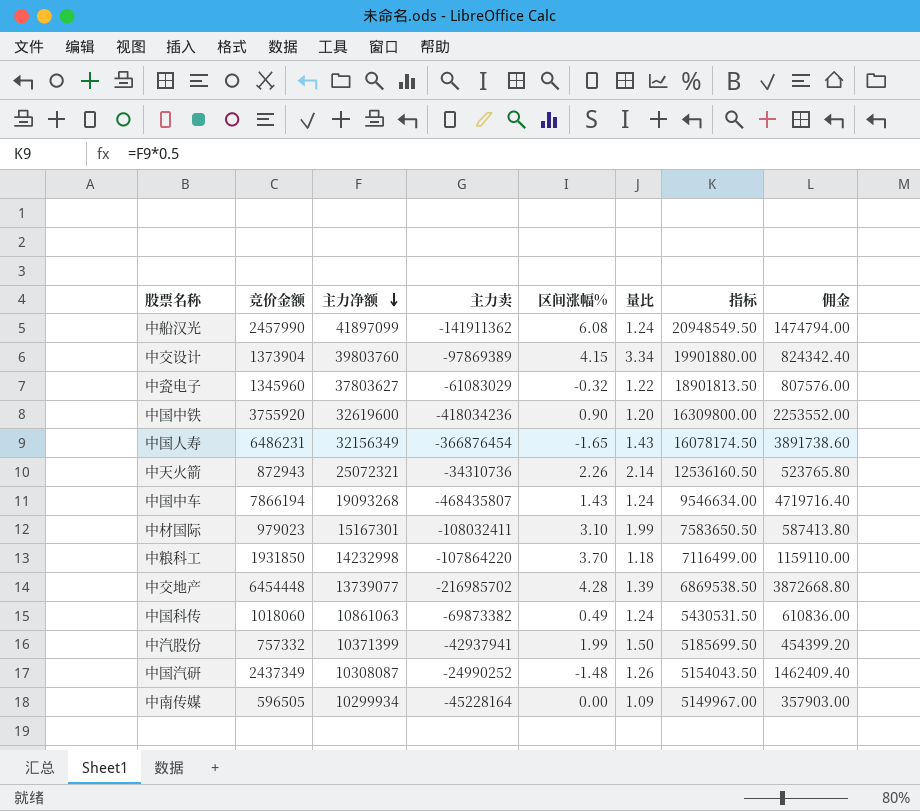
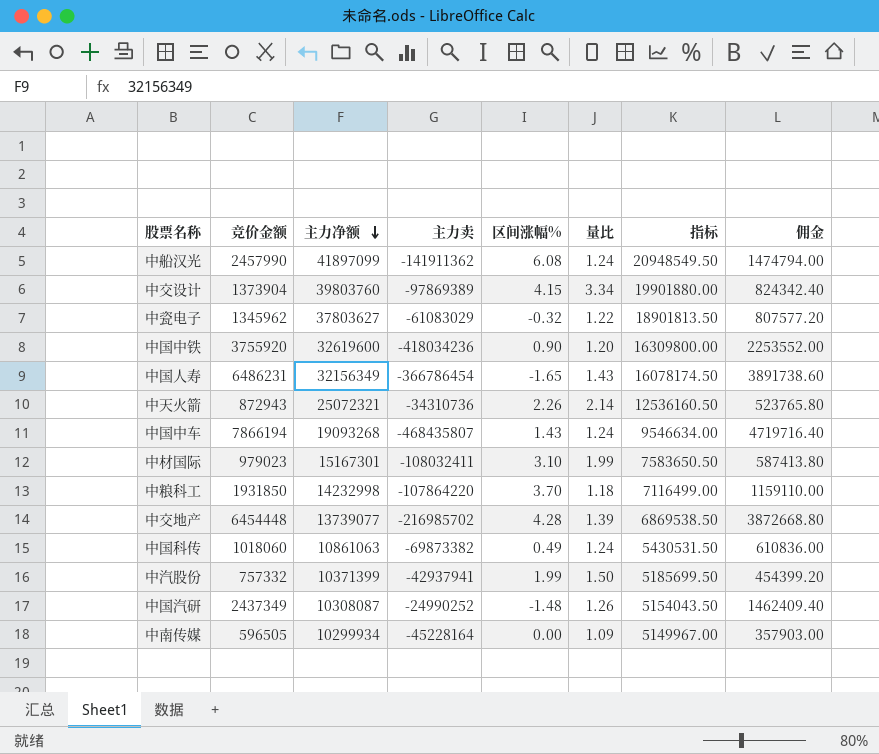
中瓷电子 | 竞价金额: 1345960 -> 1345962
中瓷电子 | 佣金: 807576.00 -> 807577.20
中国人寿 | 主力卖: -366876454 -> -366786454

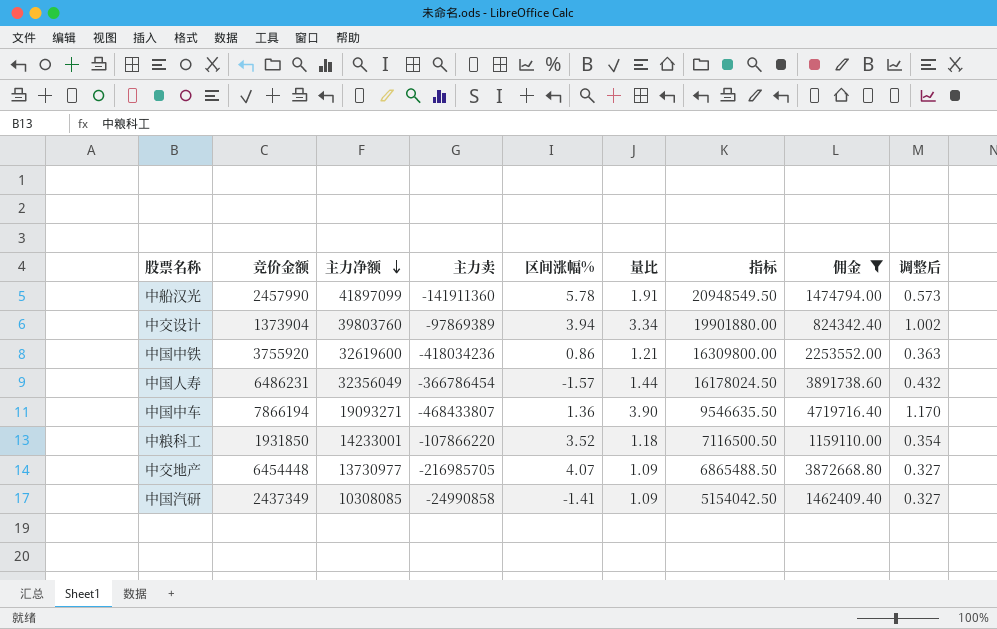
filter: none -> 佣金 >= 824342.40
column 调整后 | formula: none -> [量比] * 0.3
中船汉光 | 主力卖: -141911362 -> -141911360
中船汉光 | 区间涨幅%: 6.08 -> 5.78
中船汉光 | 量比: 1.24 -> 1.91
中交设计 | 区间涨幅%: 4.15 -> 3.94
中国中铁 | 区间涨幅%: 0.90 -> 0.86
中国中铁 | 量比: 1.20 -> 1.21
中国人寿 | 主力净额: 32156349 -> 32356049
中国人寿 | 区间涨幅%: -1.65 -> -1.57
中国人寿 | 量比: 1.43 -> 1.44
中国人寿 | 指标: 16078174.50 -> 16178024.50
中国中车 | 主力净额: 19093268 -> 19093271
中国中车 | 主力卖: -468435807 -> -468433807
中国中车 | 区间涨幅%: 1.43 -> 1.36
中国中车 | 量比: 1.24 -> 3.90
中国中车 | 指标: 9546634.00 -> 9546635.50
中粮科工 | 主力净额: 14232998 -> 14233001
中粮科工 | 主力卖: -107864220 -> -107866220
中粮科工 | 区间涨幅%: 3.70 -> 3.52
中粮科工 | 指标: 7116499.00 -> 7116500.50
中交地产 | 主力净额: 13739077 -> 13730977
中交地产 | 主力卖: -216985702 -> -216985705
中交地产 | 区间涨幅%: 4.28 -> 4.07
中交地产 | 量比: 1.39 -> 1.09
中交地产 | 指标: 6869538.50 -> 6865488.50
中国汽研 | 主力净额: 10308087 -> 10308085
中国汽研 | 主力卖: -24990252 -> -24990858
中国汽研 | 区间涨幅%: -1.48 -> -1.41
中国汽研 | 量比: 1.26 -> 1.09
中国汽研 | 指标: 5154043.50 -> 5154042.50

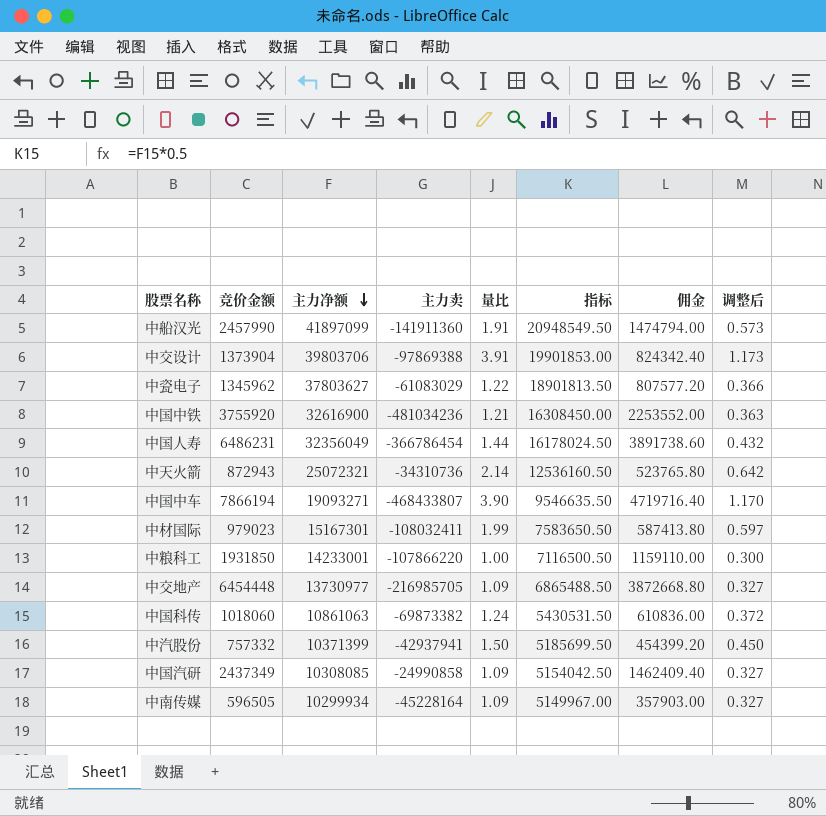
filter: 佣金 >= 824342.40 -> none
column 区间涨幅% | position: 5 -> none
中交设计 | 主力净额: 39803760 -> 39803706
中交设计 | 主力卖: -97869389 -> -97869388
中交设计 | 量比: 3.34 -> 3.91
中交设计 | 指标: 19901880.00 -> 19901853.00
中交设计 | 调整后: 1.002 -> 1.173
中国中铁 | 主力净额: 32619600 -> 32616900
中国中铁 | 主力卖: -418034236 -> -481034236
中国中铁 | 指标: 16309800.00 -> 16308450.00
中粮科工 | 量比: 1.18 -> 1.00
中粮科工 | 调整后: 0.354 -> 0.300

